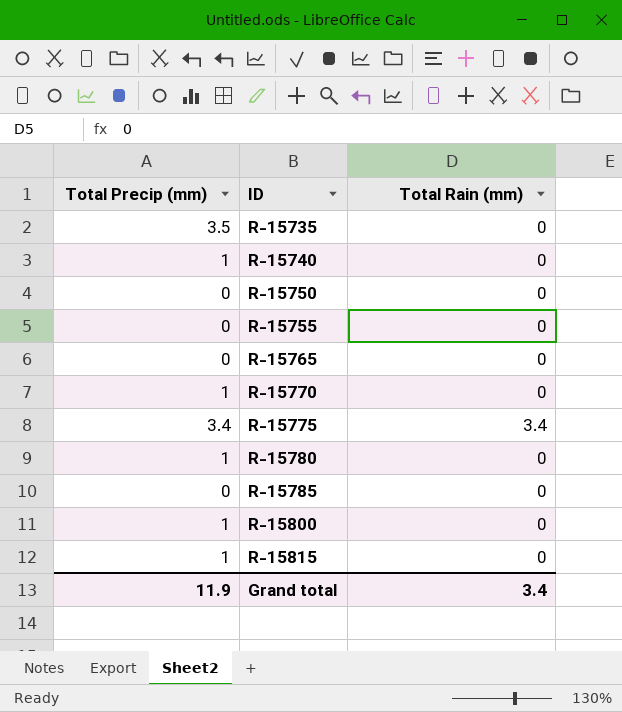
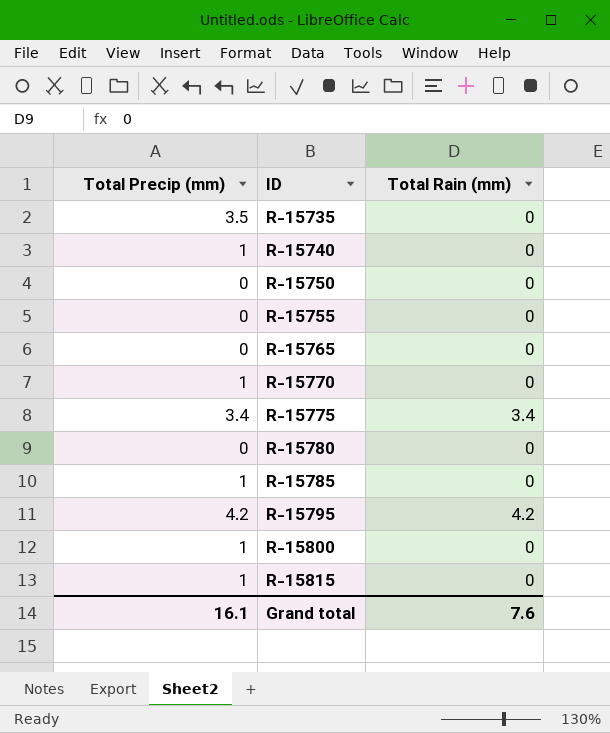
R-15780 | Total Precip (mm): 1 -> 0
R-15785 | Total Precip (mm): 0 -> 1
row R-15795: none -> 4.2 | 4.2
Grand total | Total Precip (mm): 11.9 -> 16.1
Grand total | Total Rain (mm): 3.4 -> 7.6

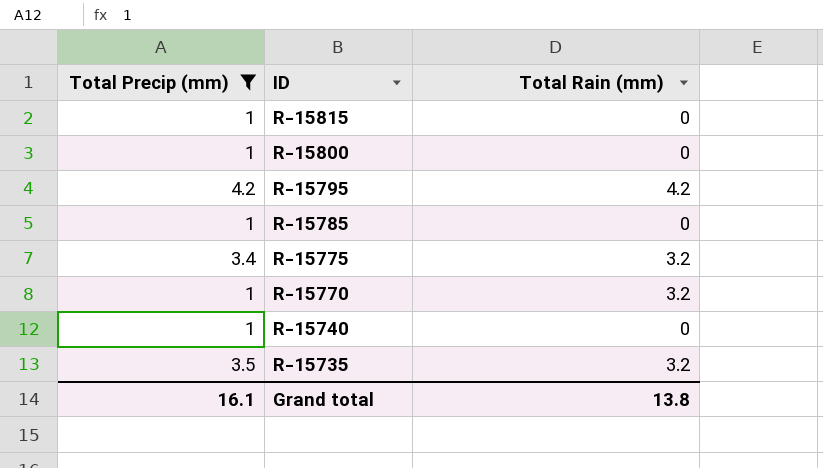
filter: none -> Total Precip (mm) != 0
row order: ID ascending -> ID descending
R-15775 | Total Rain (mm): 3.4 -> 3.2
R-15770 | Total Rain (mm): 0 -> 3.2
R-15735 | Total Rain (mm): 0 -> 3.2
Grand total | Total Rain (mm): 7.6 -> 13.8

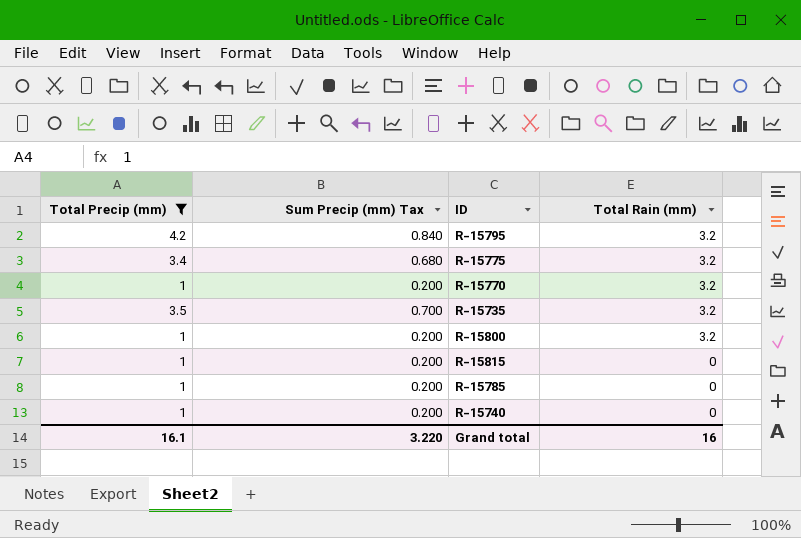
row order: ID descending -> Total Rain (mm) descending
column Sum Precip (mm) Tax | formula: none -> [Total Precip (mm)] * 0.2
R-15795 | Total Rain (mm): 4.2 -> 3.2
R-15800 | Total Rain (mm): 0 -> 3.2
Grand total | Total Rain (mm): 13.8 -> 16

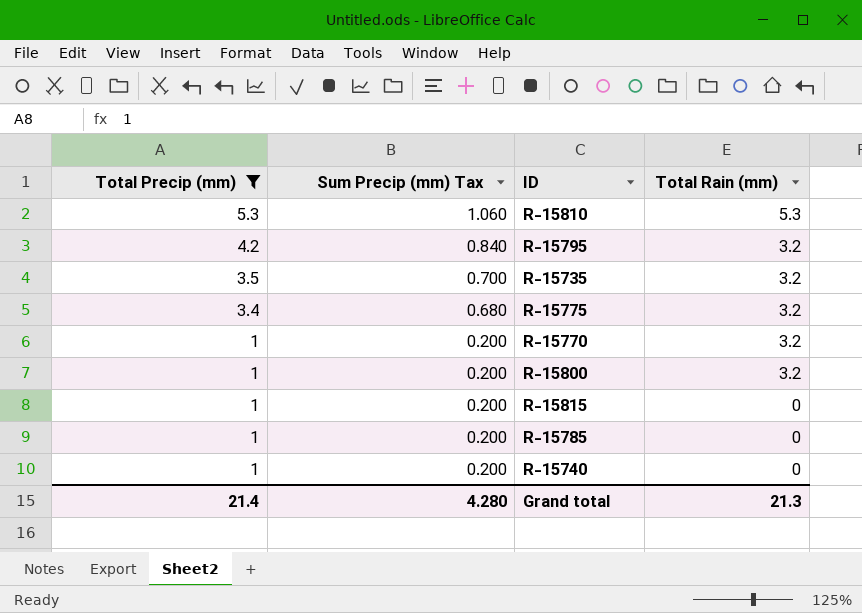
row order: Total Rain (mm) descending -> Total Precip (mm) descending
row R-15810: none -> 5.3 | 1.060 | 5.3
Grand total | Total Precip (mm): 16.1 -> 21.4
Grand total | Sum Precip (mm) Tax: 3.220 -> 4.280
Grand total | Total Rain (mm): 16 -> 21.3

